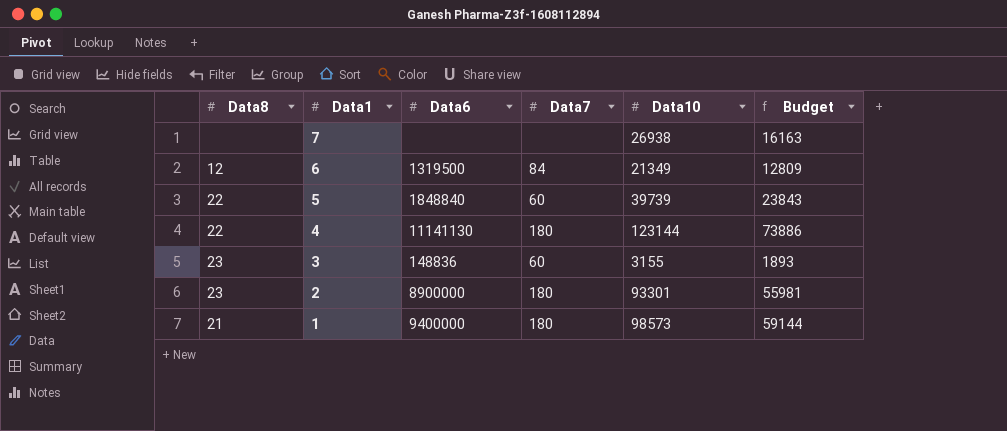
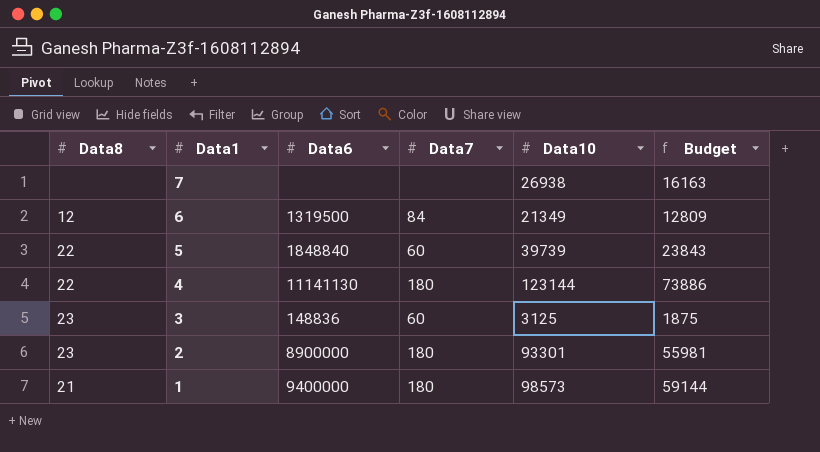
3 | Data10: 3155 -> 3125
3 | Budget: 1893 -> 1875

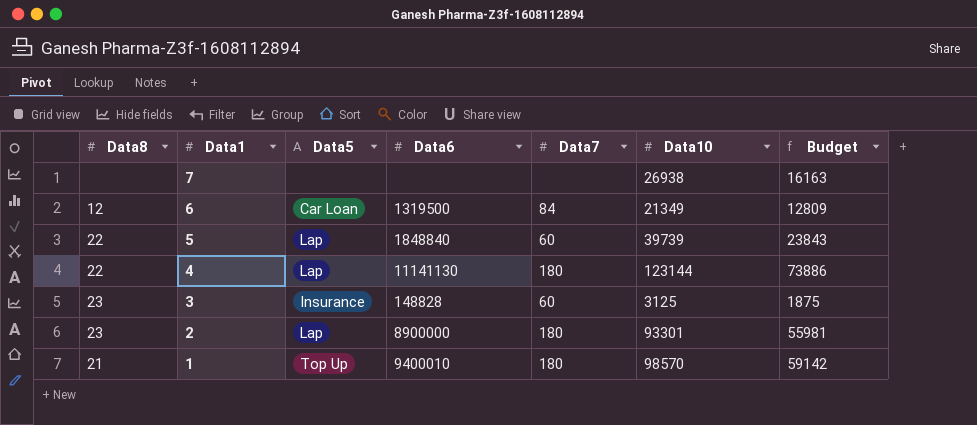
column Data5 | position: none -> 3
3 | Data6: 148836 -> 148828
1 | Data6: 9400000 -> 9400010
1 | Data10: 98573 -> 98570
1 | Budget: 59144 -> 59142

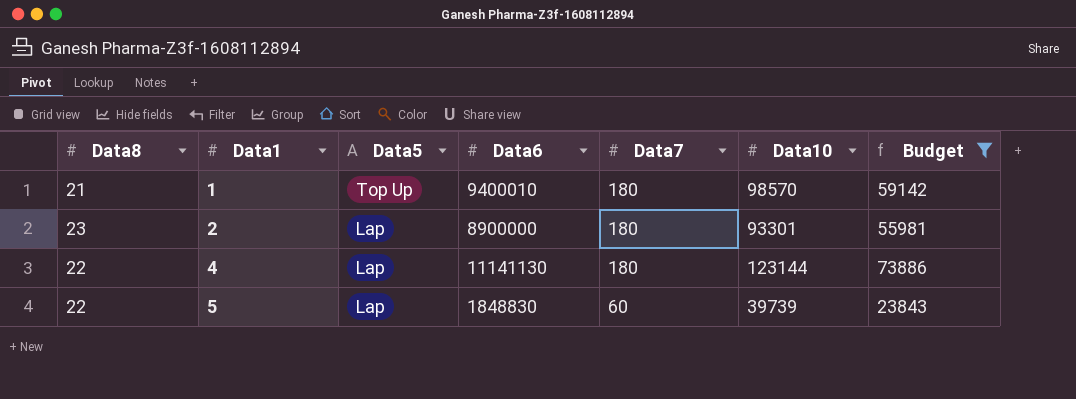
filter: none -> Budget >= 23843
row order: Data1 descending -> Data1 ascending
5 | Data6: 1848840 -> 1848830

